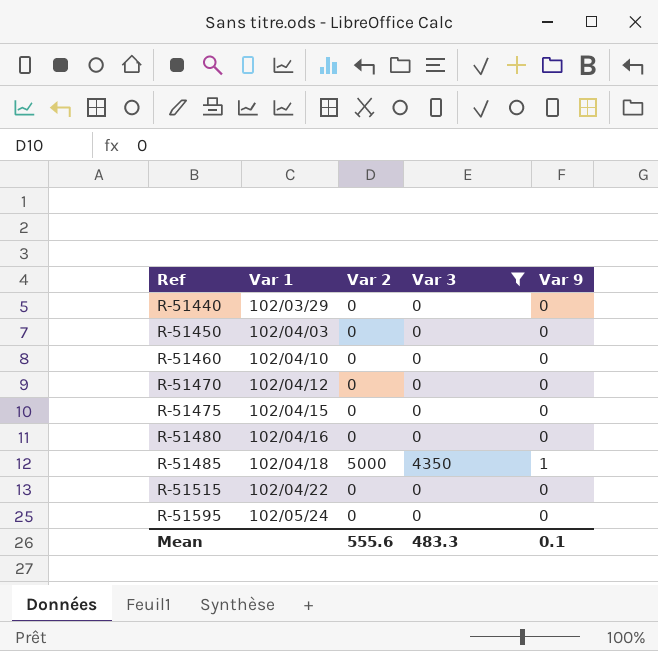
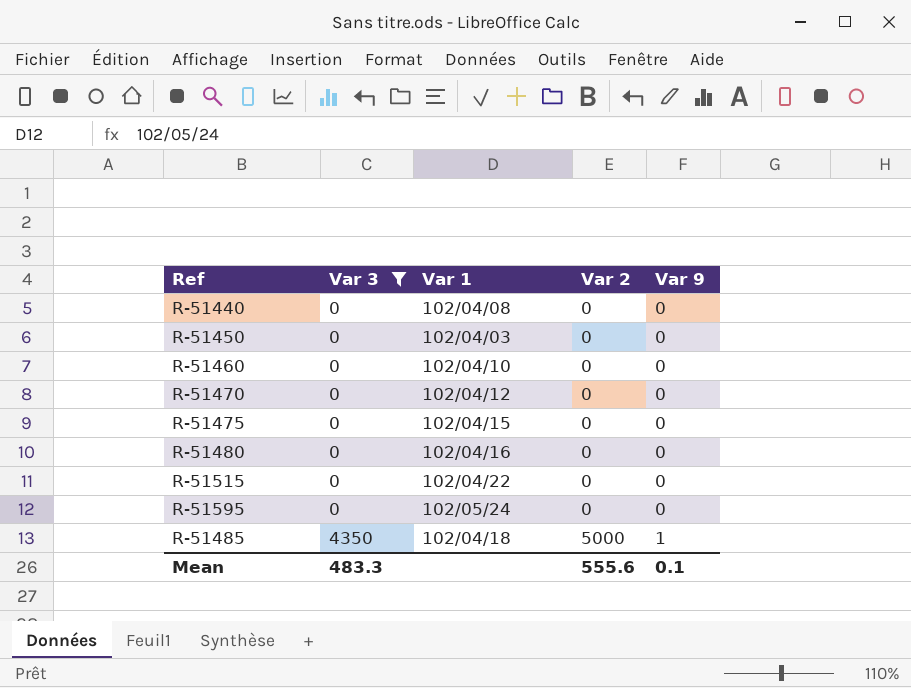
row order: Ref ascending -> Var 3 ascending
column Var 3 | position: 4 -> 2
R-51440 | Var 1: 102/03/29 -> 102/04/08

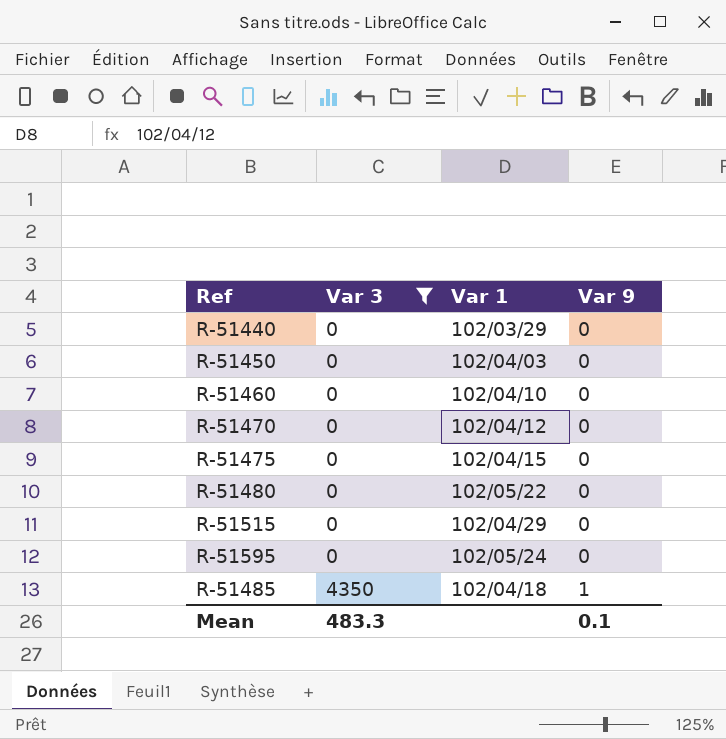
column Var 2 | position: 4 -> none
R-51440 | Var 1: 102/04/08 -> 102/03/29
R-51480 | Var 1: 102/04/16 -> 102/05/22
R-51515 | Var 1: 102/04/22 -> 102/04/29

